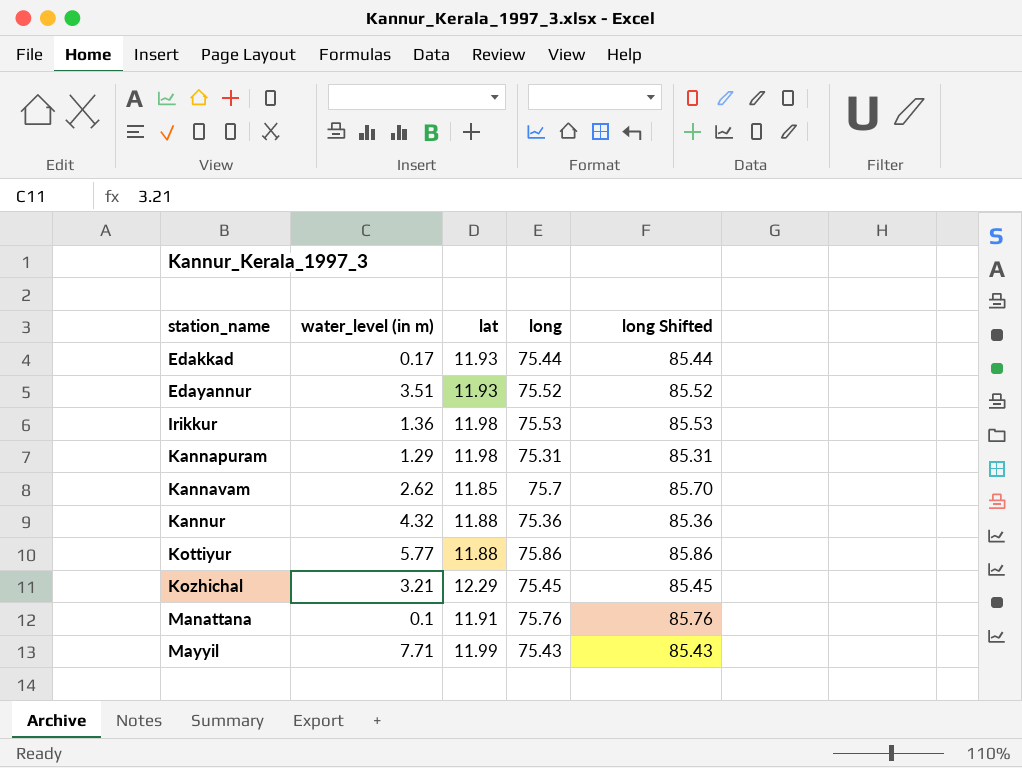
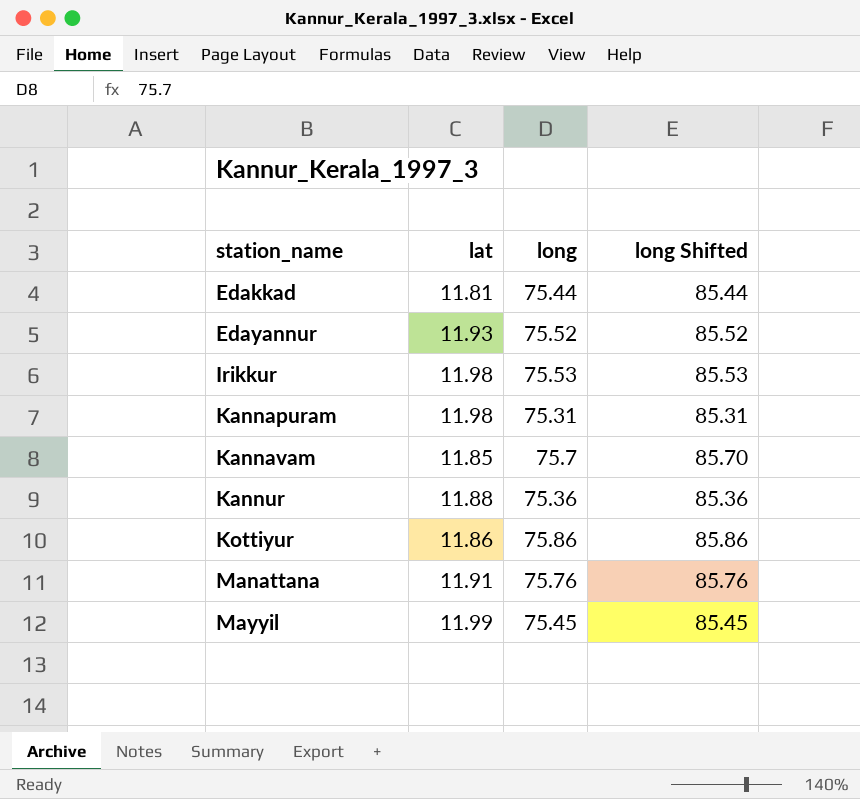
column water_level (in m) | position: 2 -> none
row Kozhichal: 3.21 | 12.29 | 75.45 | 85.45 -> none
Edakkad | lat: 11.93 -> 11.81
Kottiyur | lat: 11.88 -> 11.86
Mayyil | long: 75.43 -> 75.45
Mayyil | long Shifted: 85.43 -> 85.45

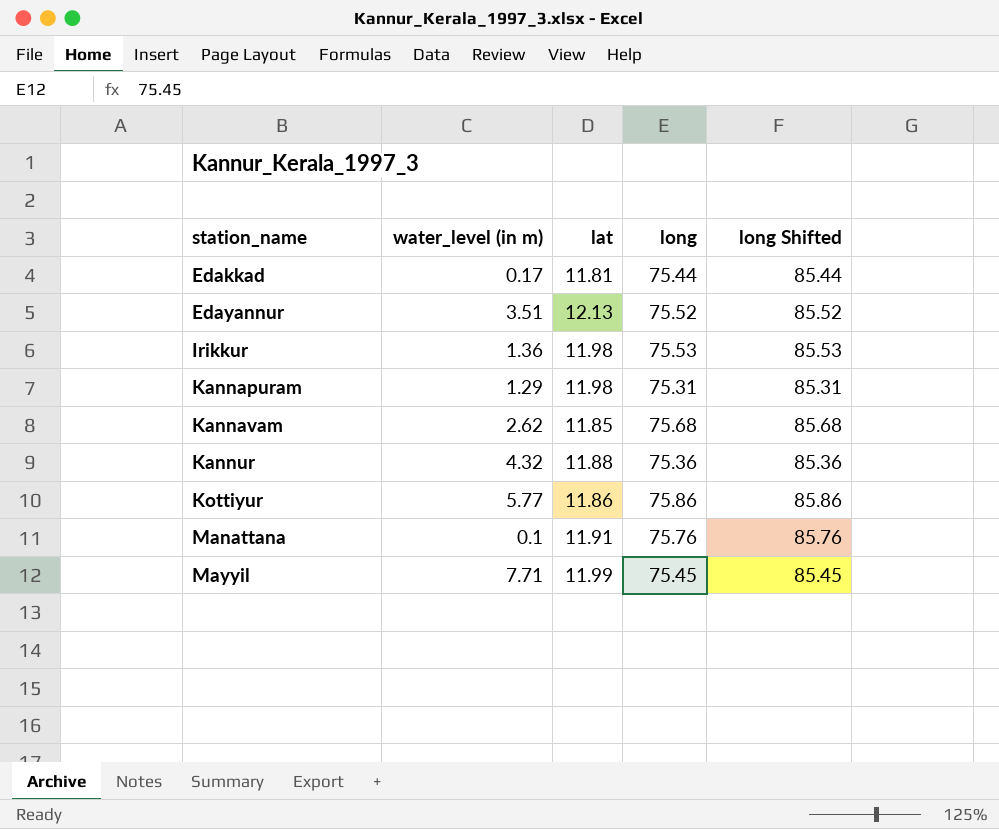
column water_level (in m) | position: none -> 2
Edayannur | lat: 11.93 -> 12.13
Kannavam | long: 75.7 -> 75.68
Kannavam | long Shifted: 85.70 -> 85.68

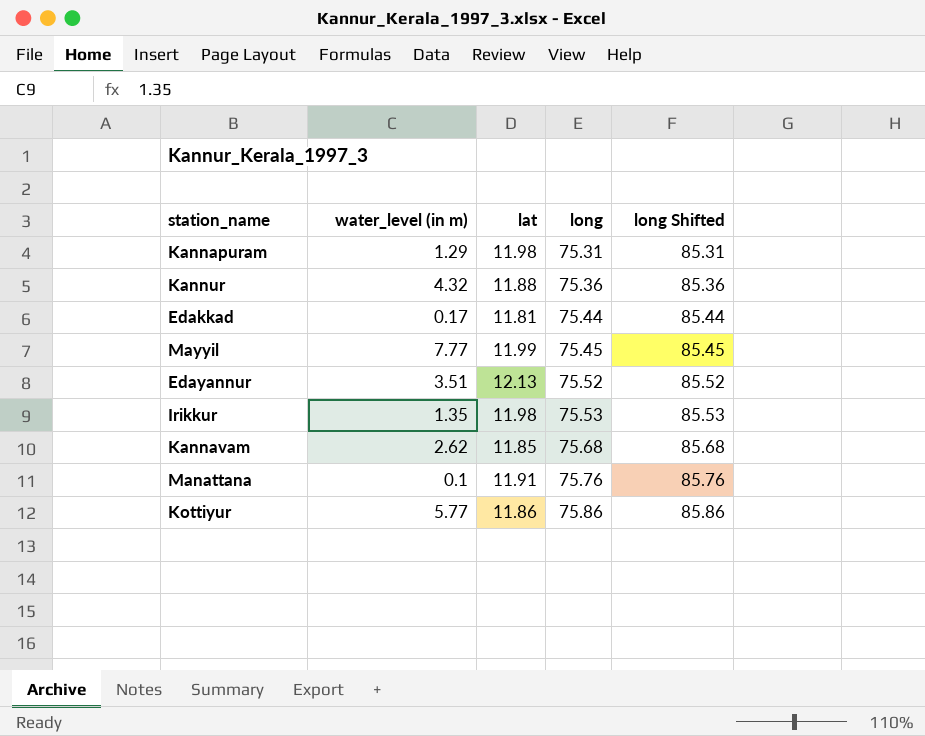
row order: station_name ascending -> long ascending
Mayyil | water_level (in m): 7.71 -> 7.77
Irikkur | water_level (in m): 1.36 -> 1.35

